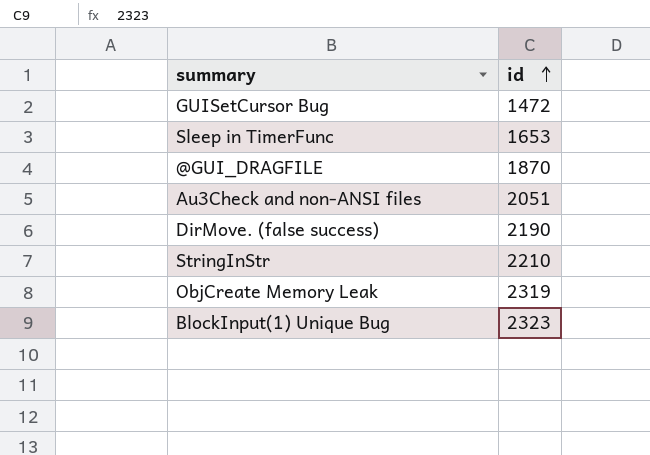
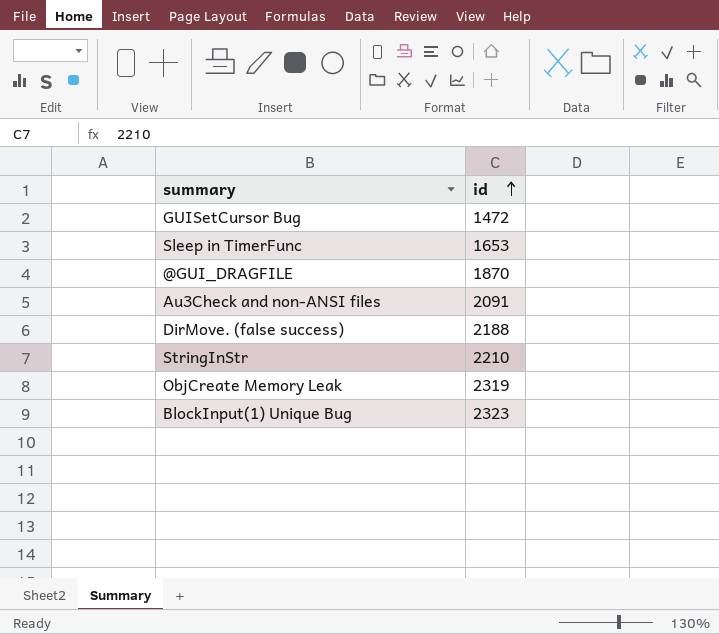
Au3Check and non-ANSI files | id: 2051 -> 2091
DirMove. (false success) | id: 2190 -> 2188

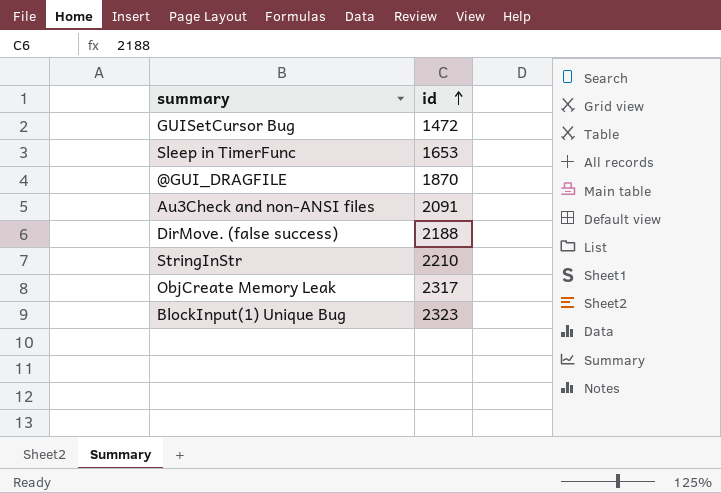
ObjCreate Memory Leak | id: 2319 -> 2317

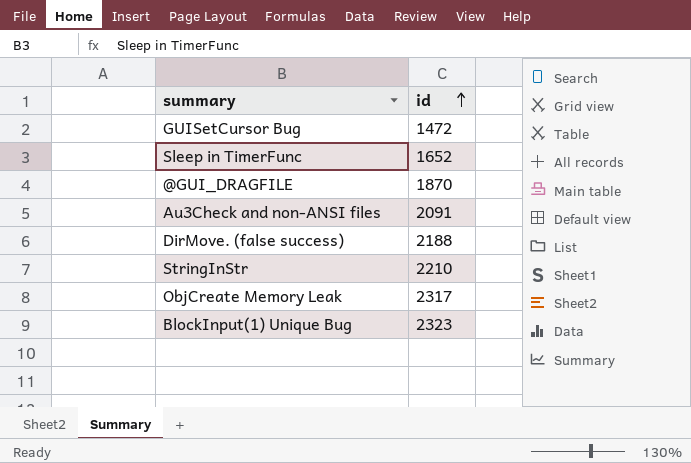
Sleep in TimerFunc | id: 1653 -> 1652

